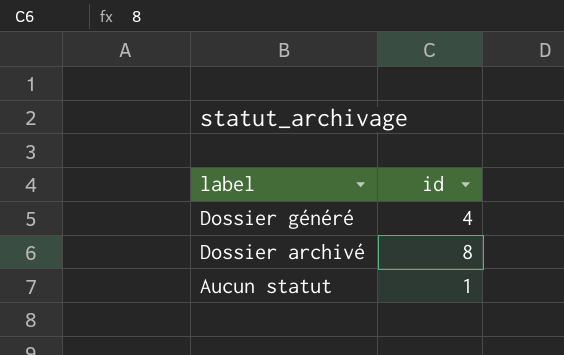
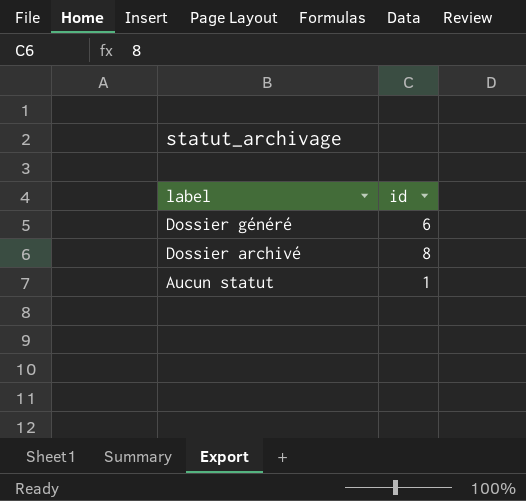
Dossier généré | id: 4 -> 6

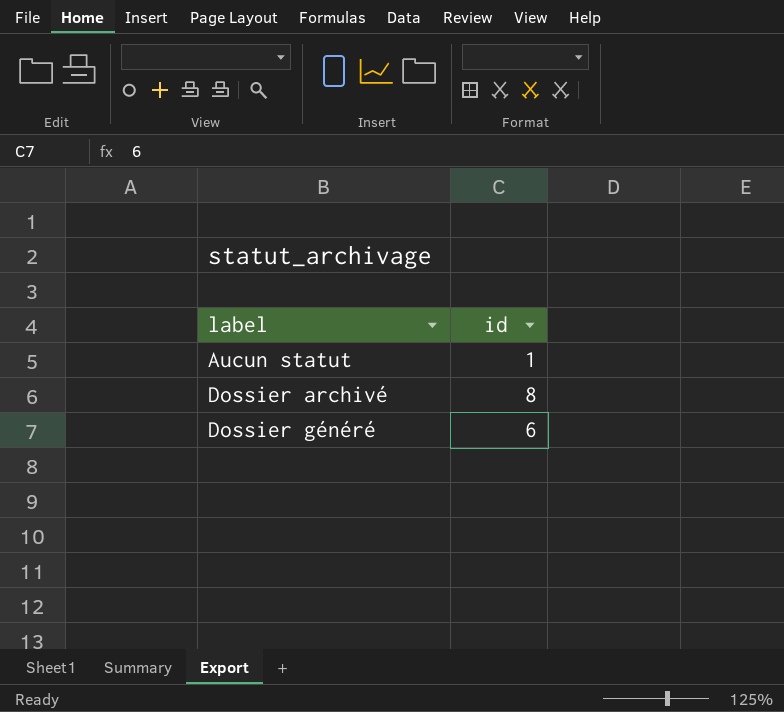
row order: label descending -> label ascending

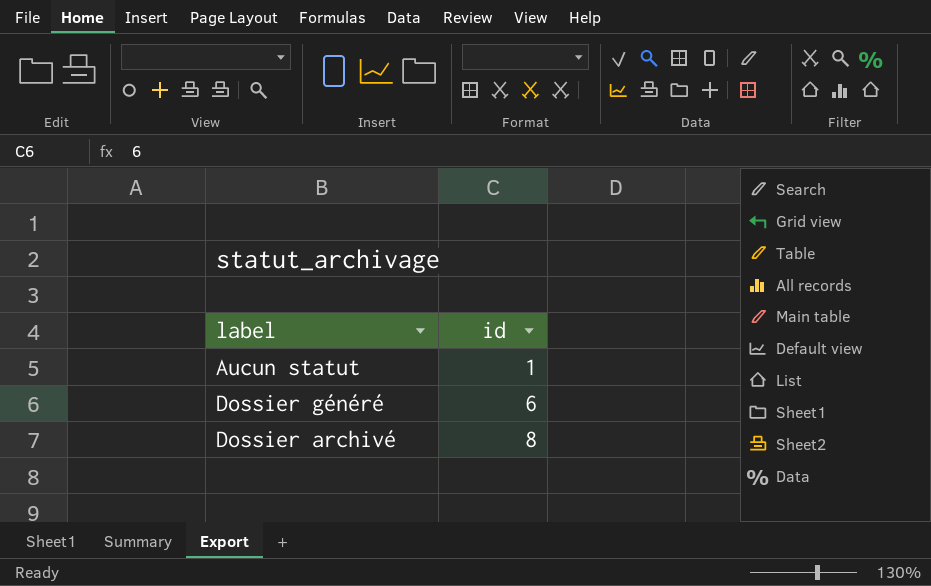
row order: label ascending -> id ascending

